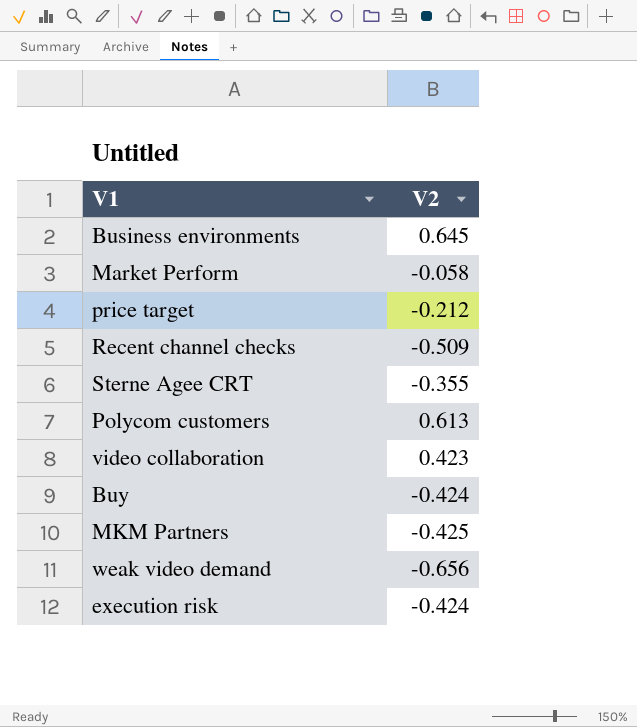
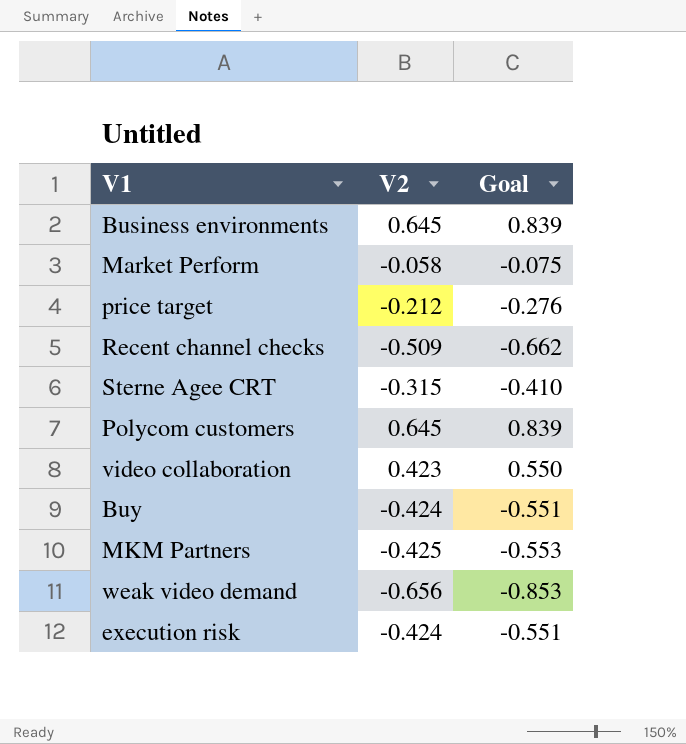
column Goal | formula: none -> [V2] * 1.3
Sterne Agee CRT | V2: -0.355 -> -0.315
Polycom customers | V2: 0.613 -> 0.645

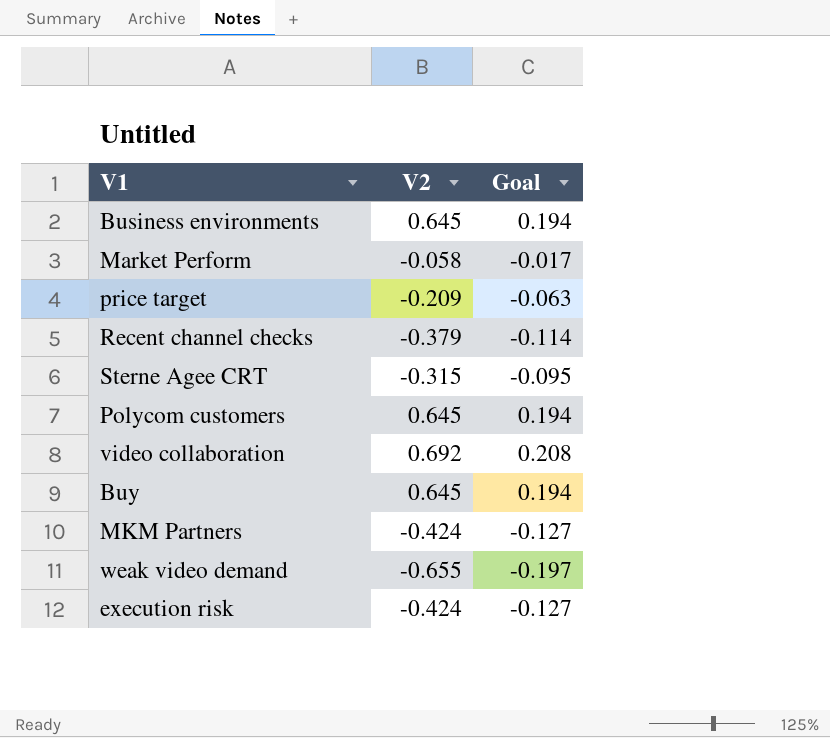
column Goal | formula: [V2] * 1.3 -> [V2] * 0.3
price target | V2: -0.212 -> -0.209
Recent channel checks | V2: -0.509 -> -0.379
video collaboration | V2: 0.423 -> 0.692
Buy | V2: -0.424 -> 0.645
MKM Partners | V2: -0.425 -> -0.424
weak video demand | V2: -0.656 -> -0.655

